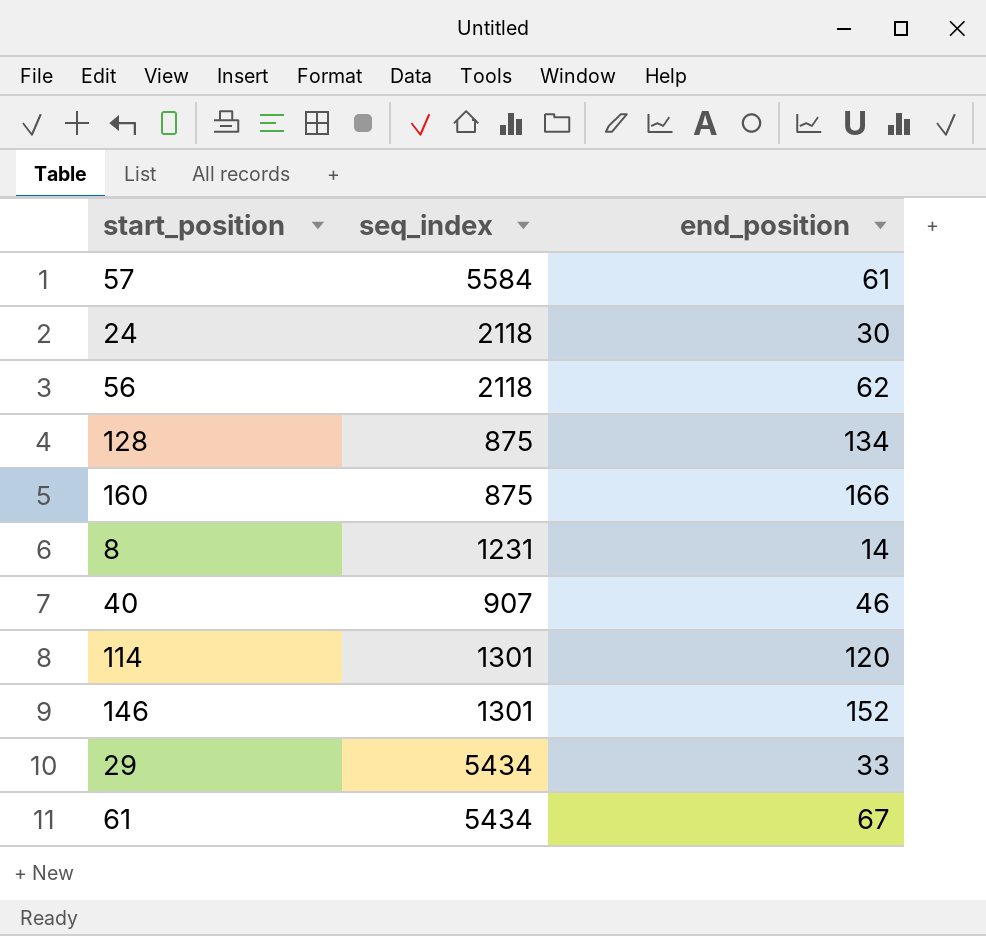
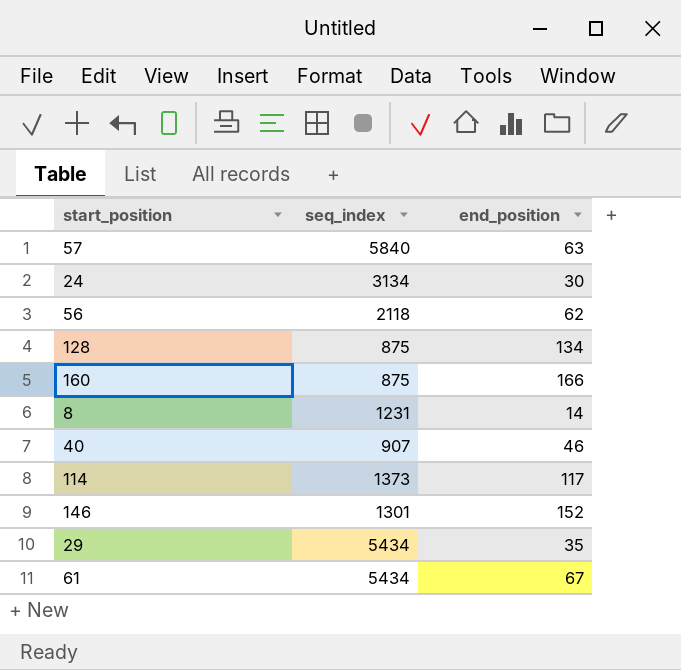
57 | seq_index: 5584 -> 5840
57 | end_position: 61 -> 63
24 | seq_index: 2118 -> 3134
114 | seq_index: 1301 -> 1373
114 | end_position: 120 -> 117
29 | end_position: 33 -> 35

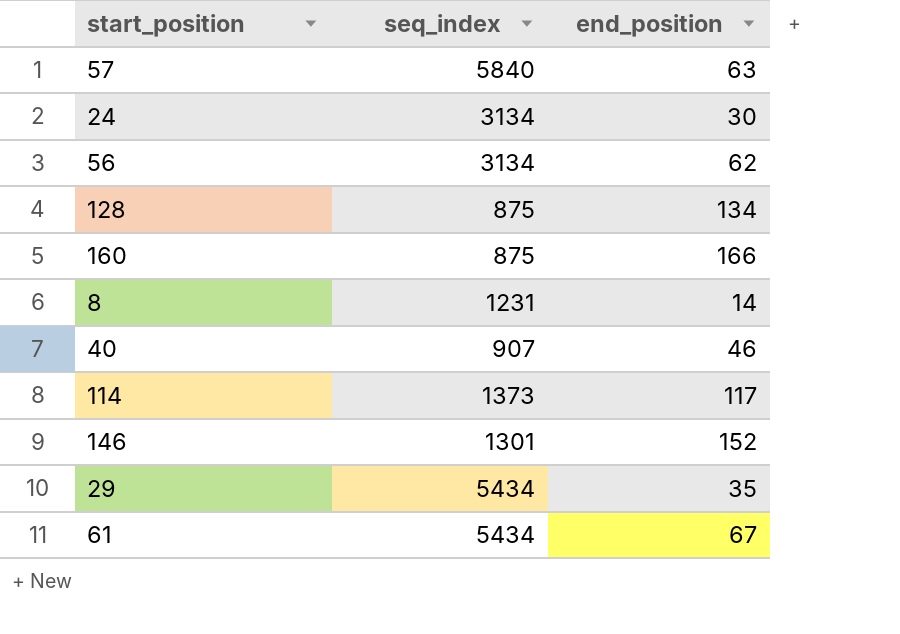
56 | seq_index: 2118 -> 3134

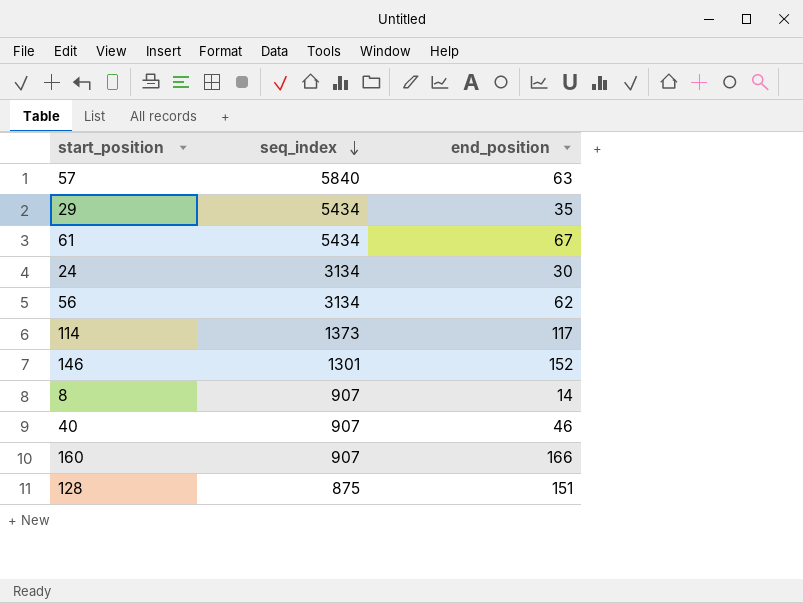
row order: none -> seq_index descending
8 | seq_index: 1231 -> 907
160 | seq_index: 875 -> 907
128 | end_position: 134 -> 151

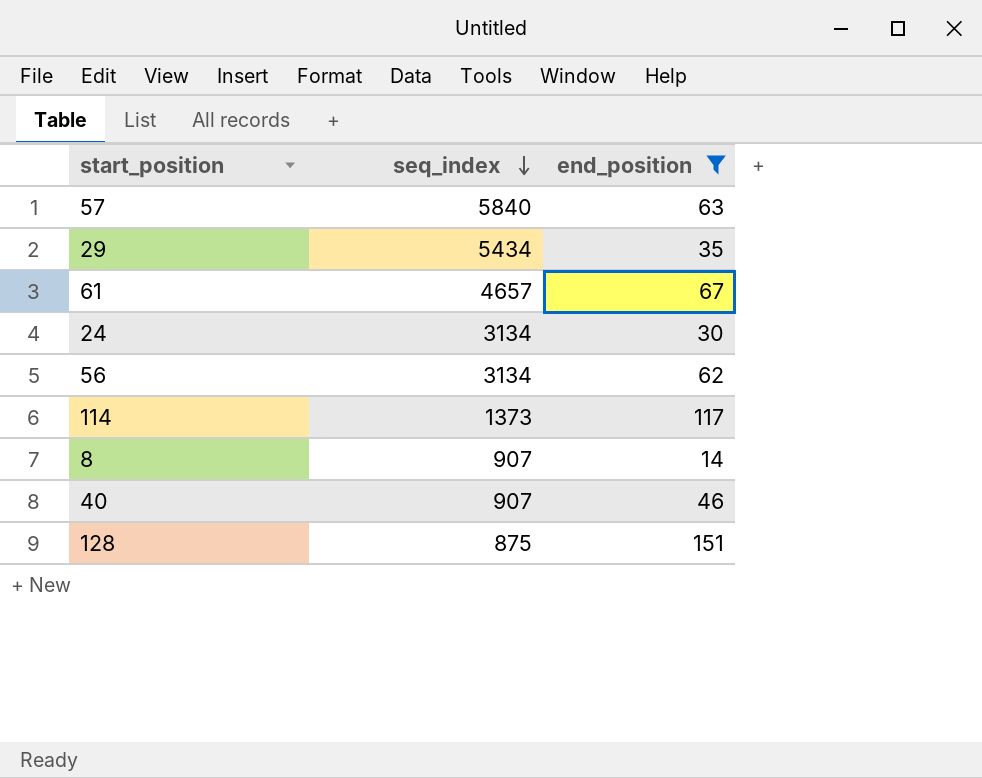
filter: none -> end_position <= 151
61 | seq_index: 5434 -> 4657

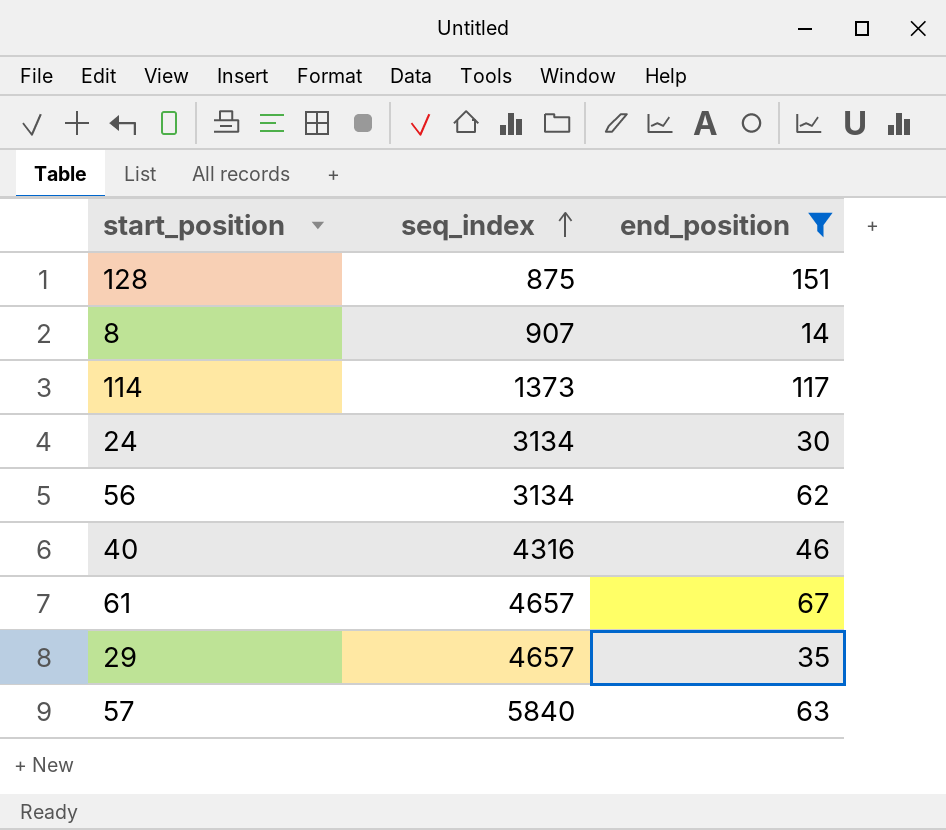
row order: seq_index descending -> seq_index ascending
40 | seq_index: 907 -> 4316
29 | seq_index: 5434 -> 4657

